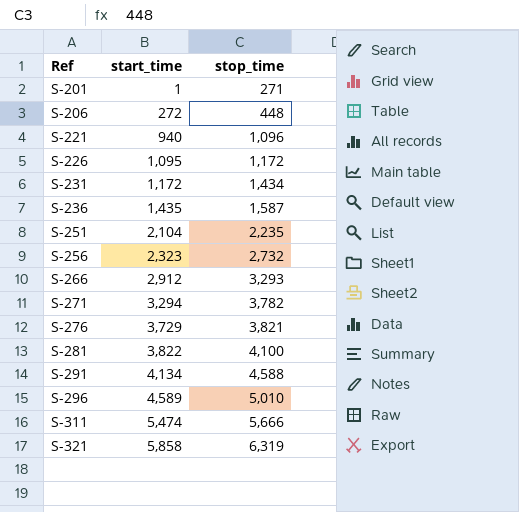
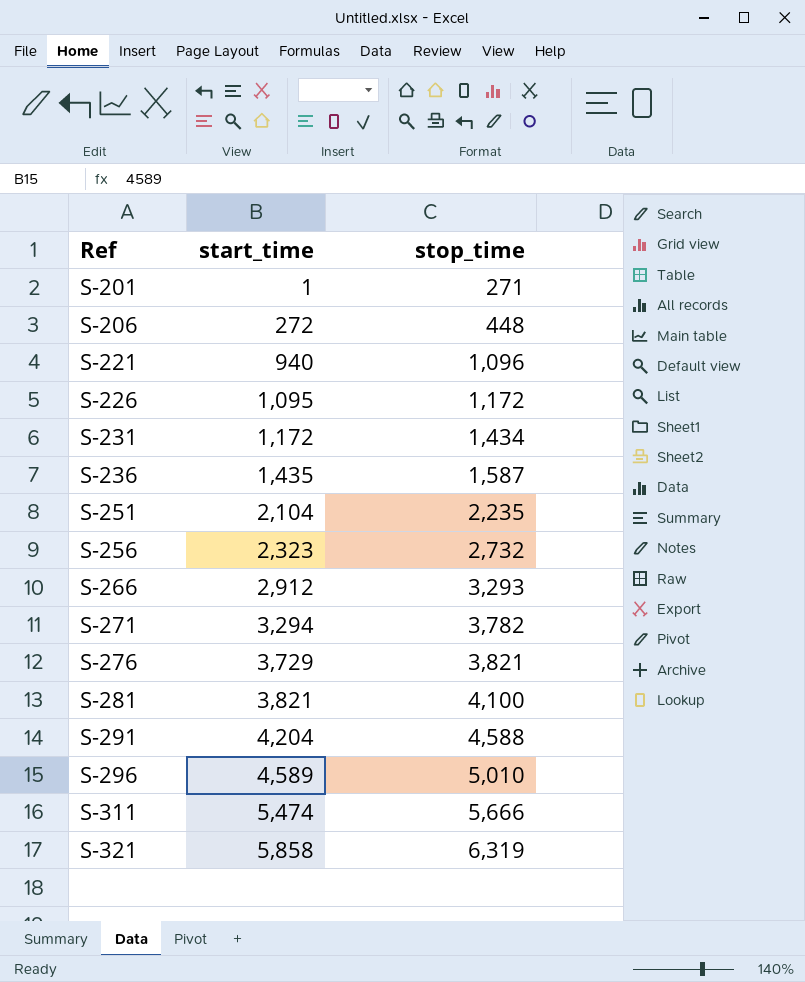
S-281 | start_time: 3,822 -> 3,821
S-291 | start_time: 4,134 -> 4,204

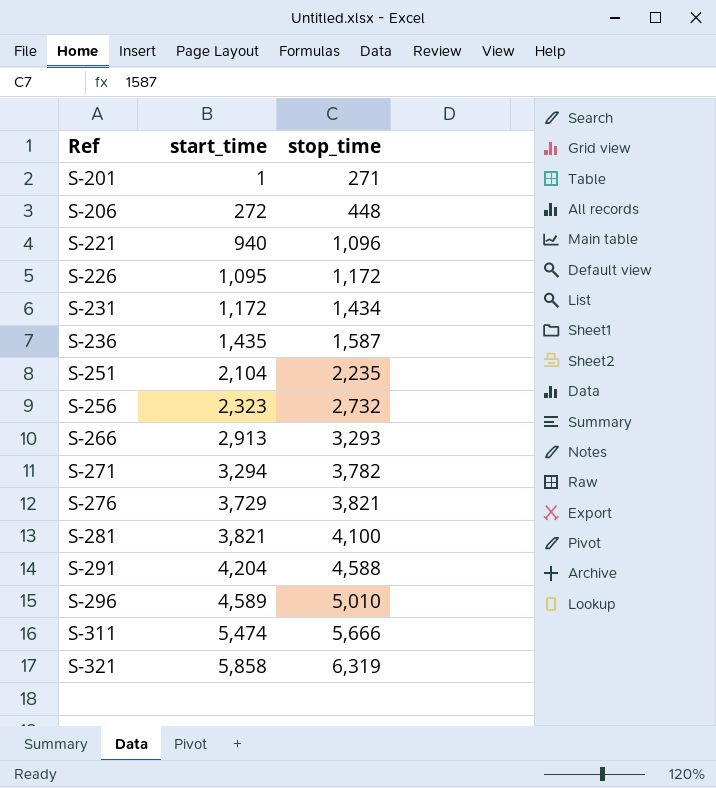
S-266 | start_time: 2,912 -> 2,913

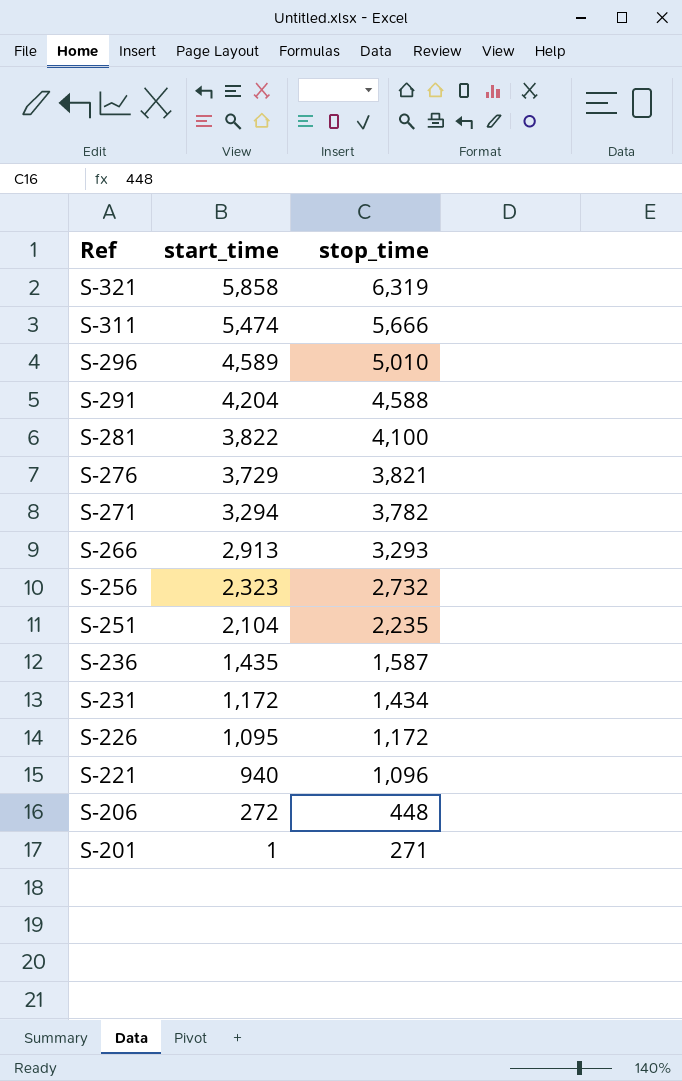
row order: Ref ascending -> Ref descending
S-281 | start_time: 3,821 -> 3,822

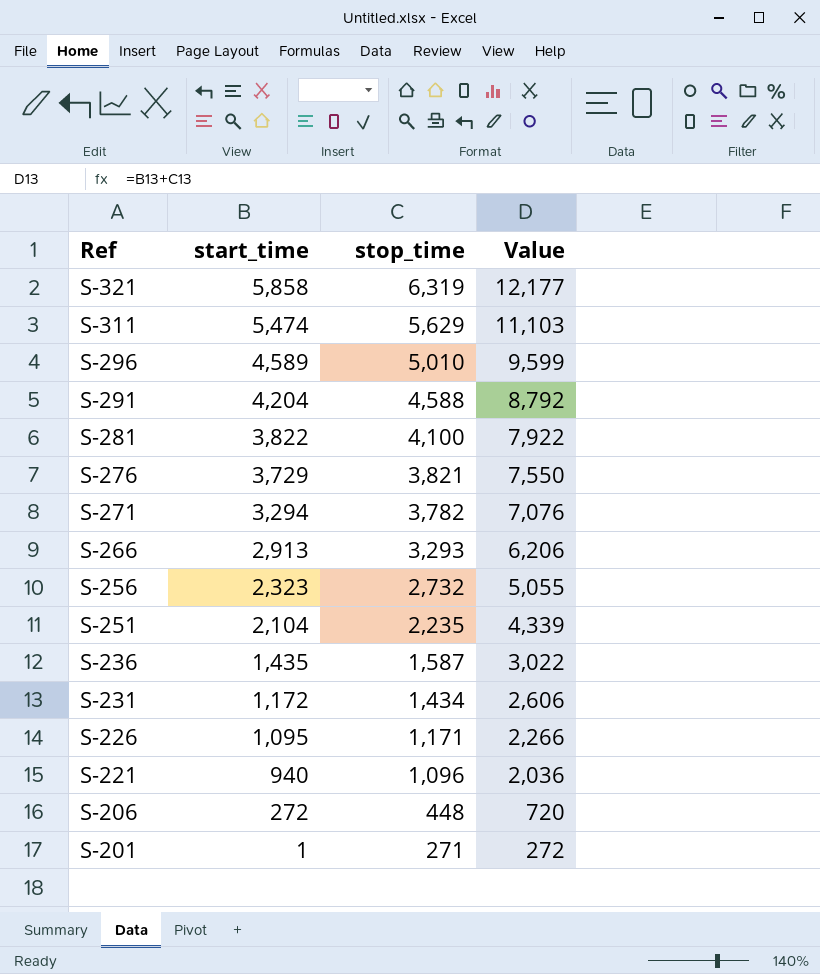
column Value | formula: none -> [start_time] + [stop_time]
S-311 | stop_time: 5,666 -> 5,629
S-226 | stop_time: 1,172 -> 1,171

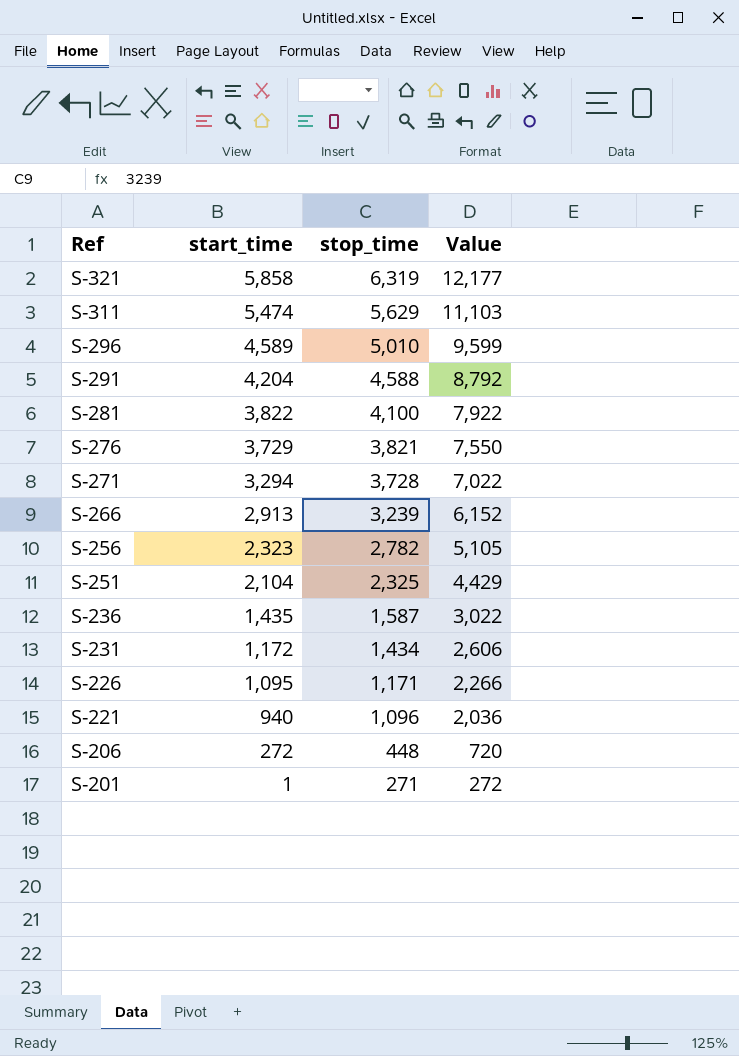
S-271 | stop_time: 3,782 -> 3,728
S-271 | Value: 7,076 -> 7,022
S-266 | stop_time: 3,293 -> 3,239
S-266 | Value: 6,206 -> 6,152
S-256 | stop_time: 2,732 -> 2,782
S-256 | Value: 5,055 -> 5,105
S-251 | stop_time: 2,235 -> 2,325
S-251 | Value: 4,339 -> 4,429

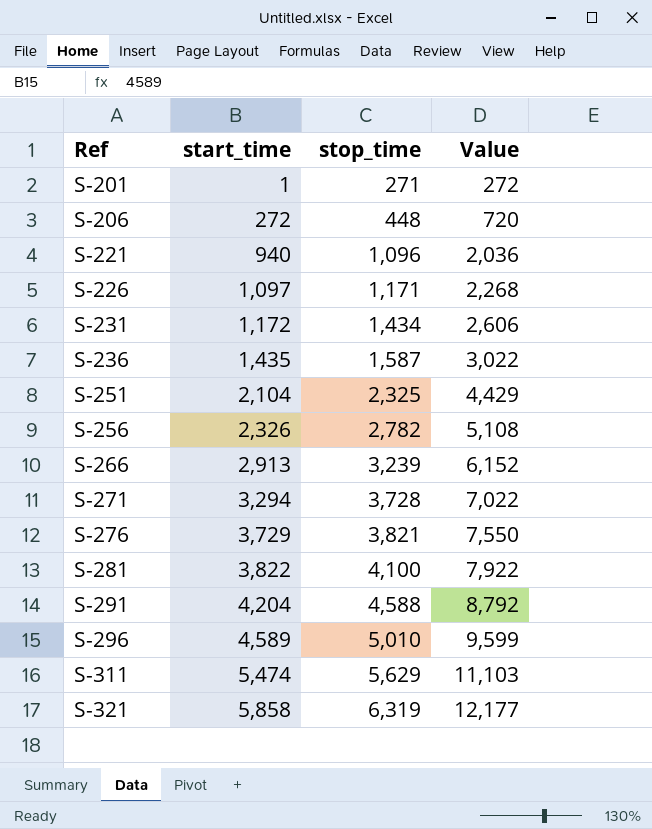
row order: Ref descending -> Ref ascending
S-226 | start_time: 1,095 -> 1,097
S-226 | Value: 2,266 -> 2,268
S-256 | start_time: 2,323 -> 2,326
S-256 | Value: 5,105 -> 5,108

